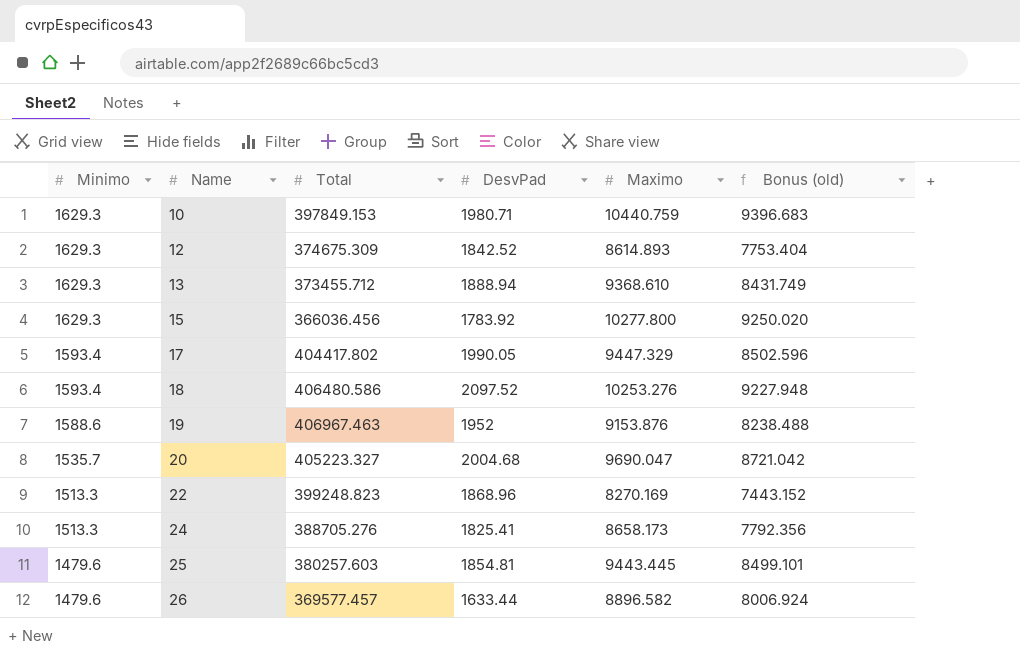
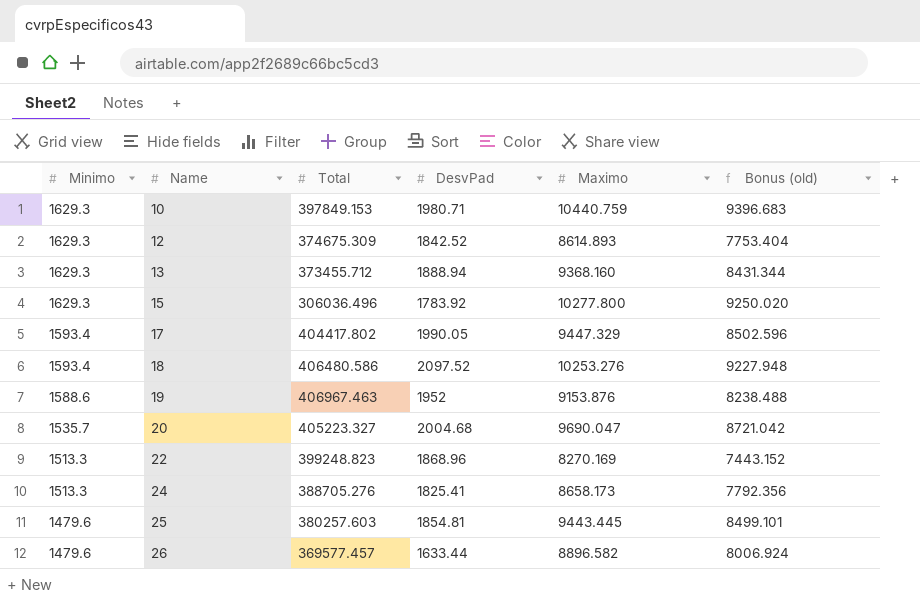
13 | Maximo: 9368.610 -> 9368.160
13 | Bonus (old): 8431.749 -> 8431.344
15 | Total: 366036.456 -> 306036.496

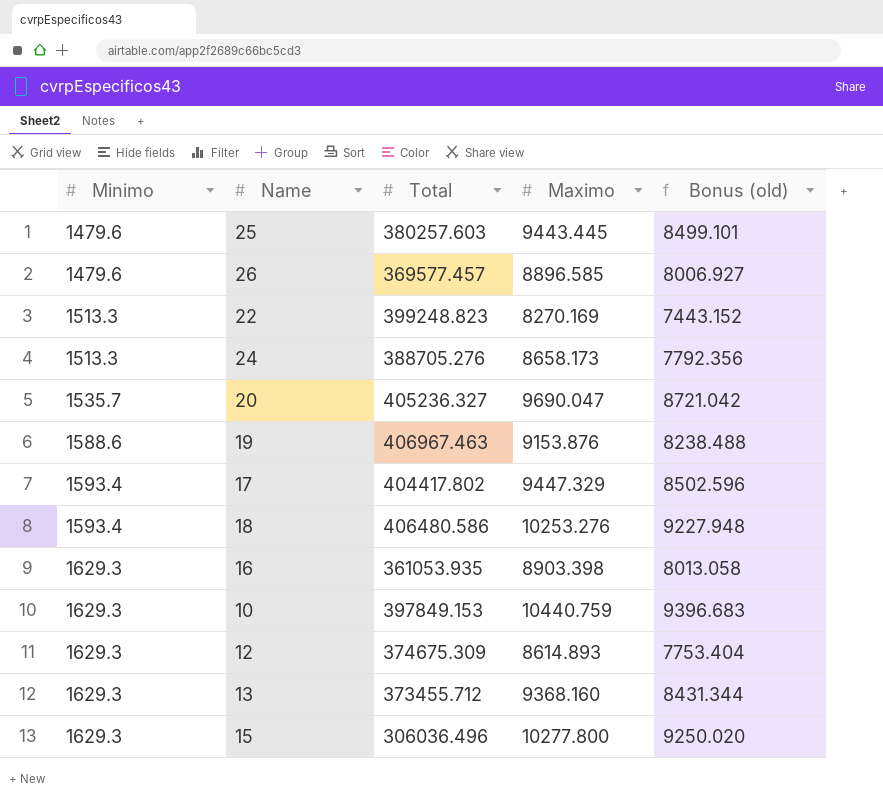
row order: Minimo descending -> Minimo ascending
column DesvPad | position: 4 -> none
26 | Maximo: 8896.582 -> 8896.585
26 | Bonus (old): 8006.924 -> 8006.927
20 | Total: 405223.327 -> 405236.327
row 16: none -> 1629.3 | 361053.935 | 8903.398 | 8013.058

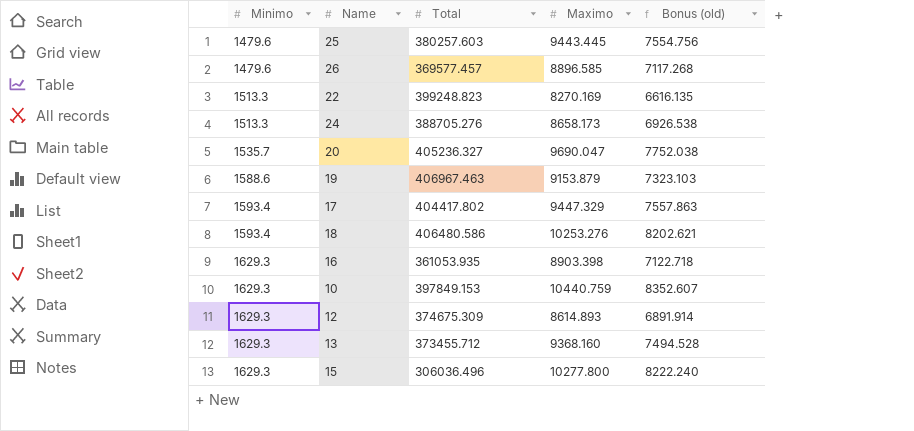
column Bonus (old) | formula: [Maximo] * 0.9 -> [Maximo] * 0.8
19 | Maximo: 9153.876 -> 9153.879

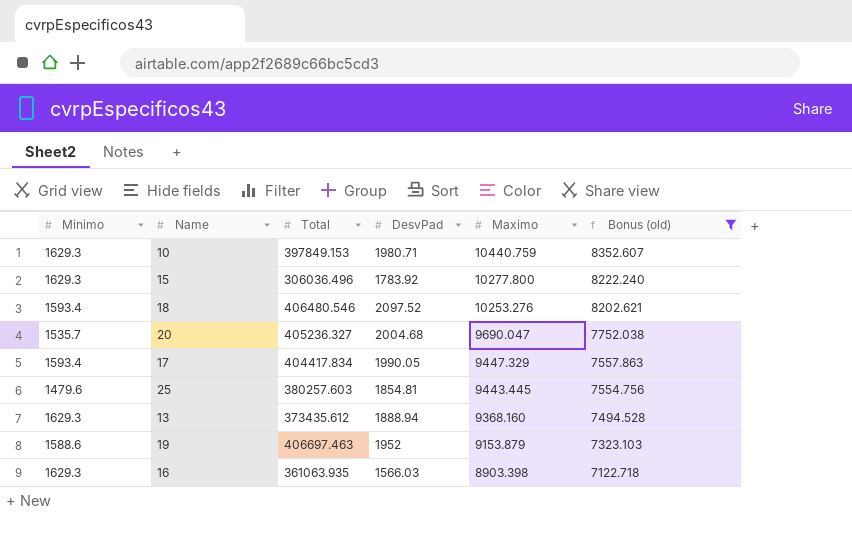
filter: none -> Bonus (old) >= 7122.718
row order: Minimo ascending -> Maximo descending
column DesvPad | position: none -> 4
18 | Total: 406480.586 -> 406480.546
17 | Total: 404417.802 -> 404417.834
13 | Total: 373455.712 -> 373435.612
19 | Total: 406967.463 -> 406697.463
16 | Total: 361053.935 -> 361063.935

